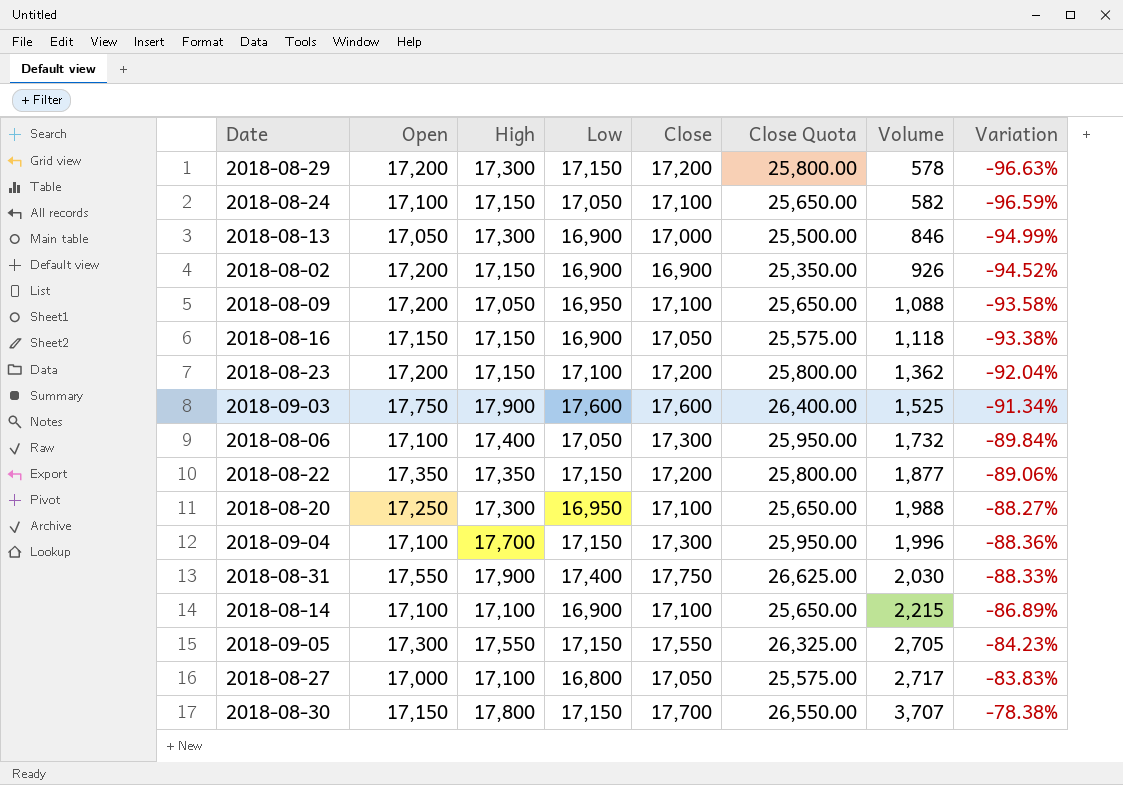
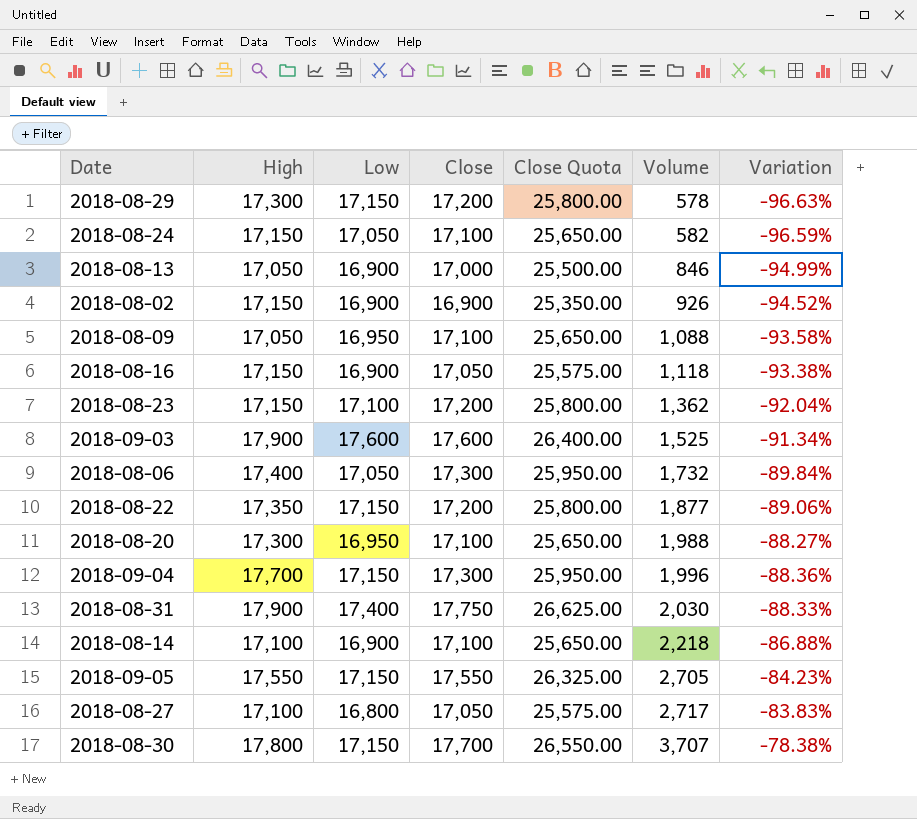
column Open | position: 2 -> none
2018-08-13 | High: 17,300 -> 17,050
2018-08-14 | Volume: 2,215 -> 2,218
2018-08-14 | Variation: -86.89% -> -86.88%

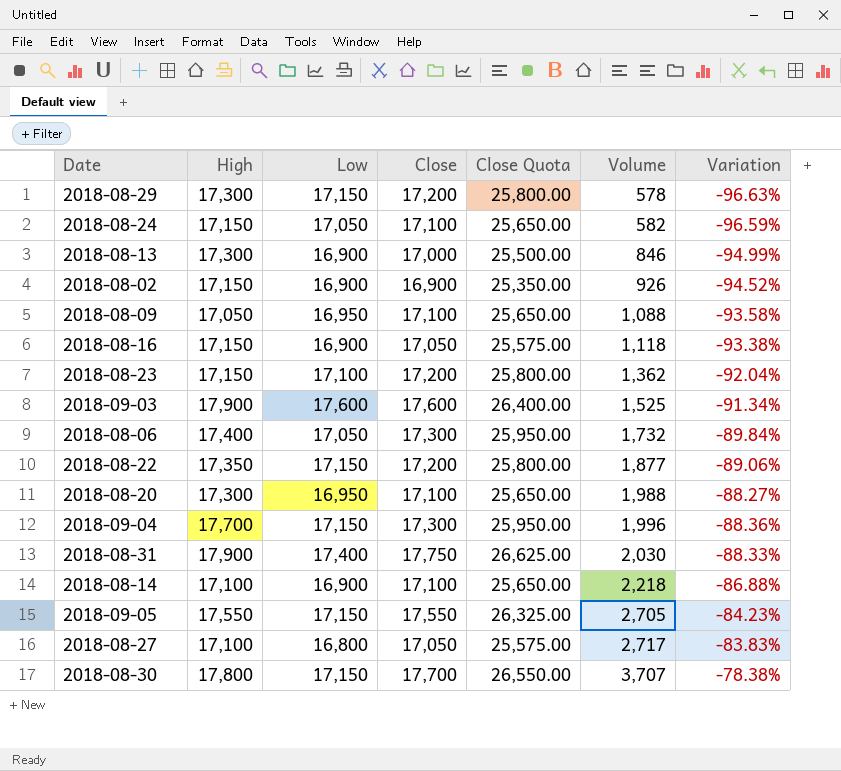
2018-08-13 | High: 17,050 -> 17,300

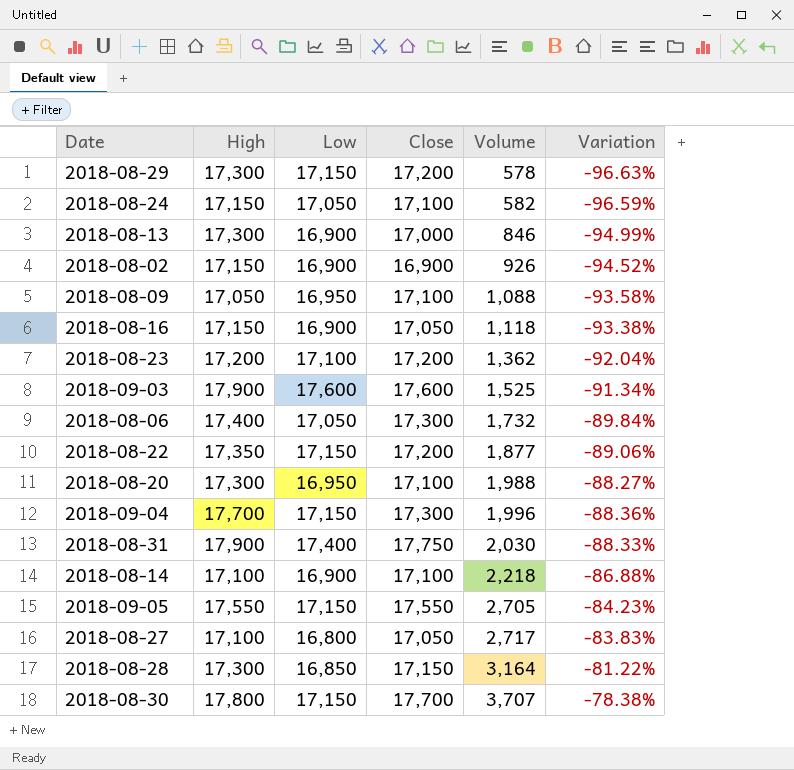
column Close Quota | formula: [Close] * 1.5 -> none
2018-08-23 | High: 17,150 -> 17,200
row 2018-08-28: none -> 17,300 | 16,850 | 17,150 | 3,164 | -81.22%

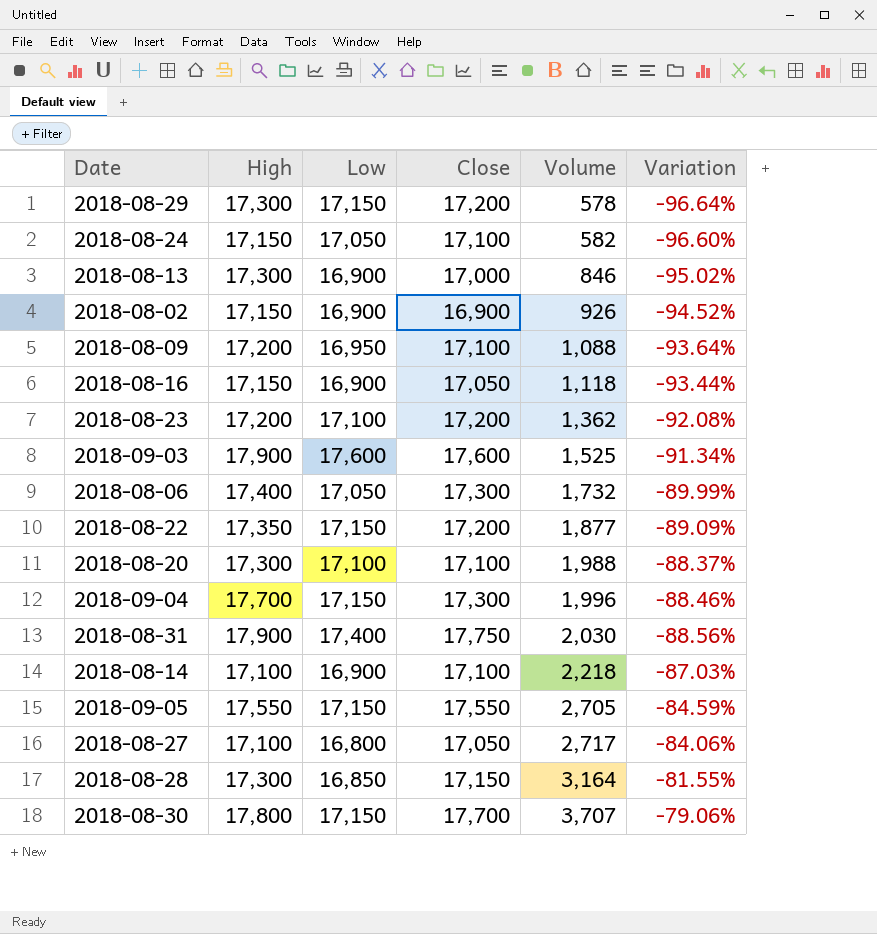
column Variation | formula: ([Volume] - [Low]) / [Low] -> ([Volume] - [Close]) / [Close]
2018-08-09 | High: 17,050 -> 17,200
2018-08-20 | Low: 16,950 -> 17,100

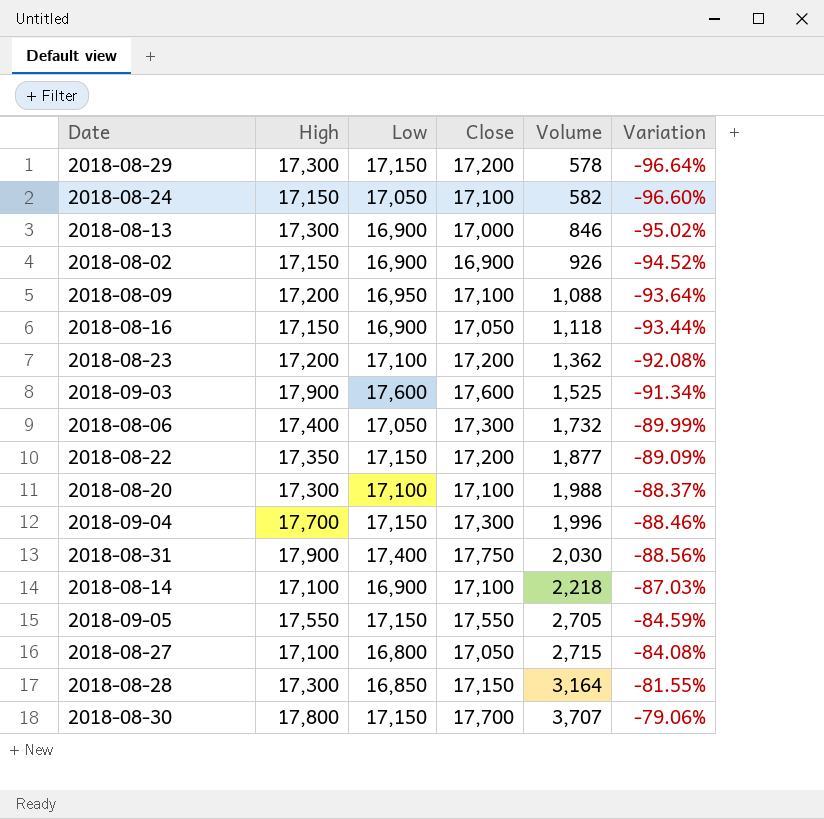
2018-08-27 | Volume: 2,717 -> 2,715
2018-08-27 | Variation: -84.06% -> -84.08%

